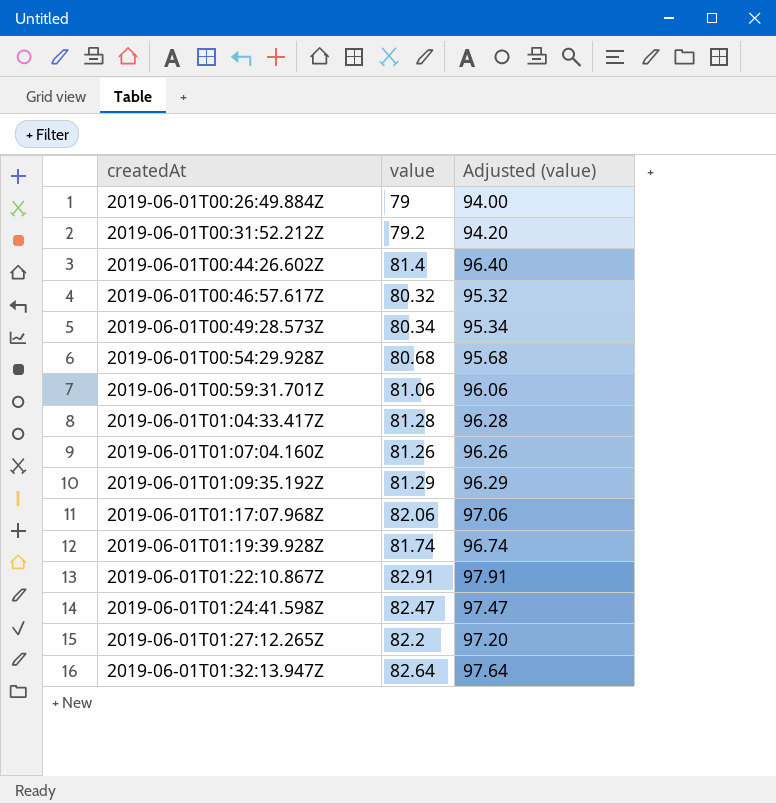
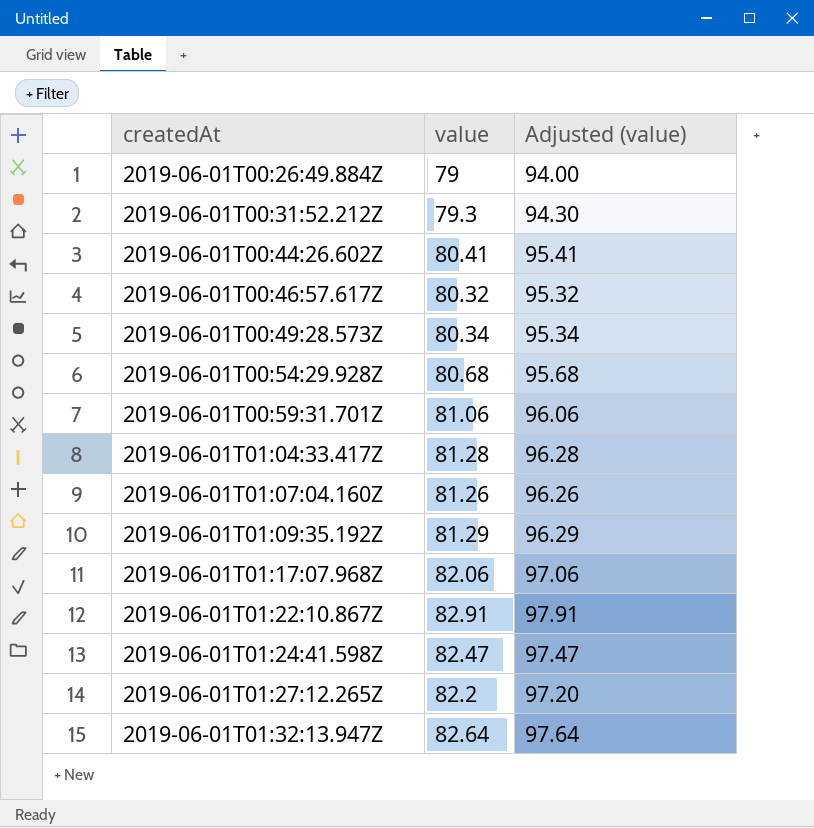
row 2019-06-01T01:19:39.928Z: 81.74 | 96.74 -> none
2019-06-01T00:31:52.212Z | value: 79.2 -> 79.3
2019-06-01T00:31:52.212Z | Adjusted (value): 94.20 -> 94.30
2019-06-01T00:44:26.602Z | value: 81.4 -> 80.41
2019-06-01T00:44:26.602Z | Adjusted (value): 96.40 -> 95.41

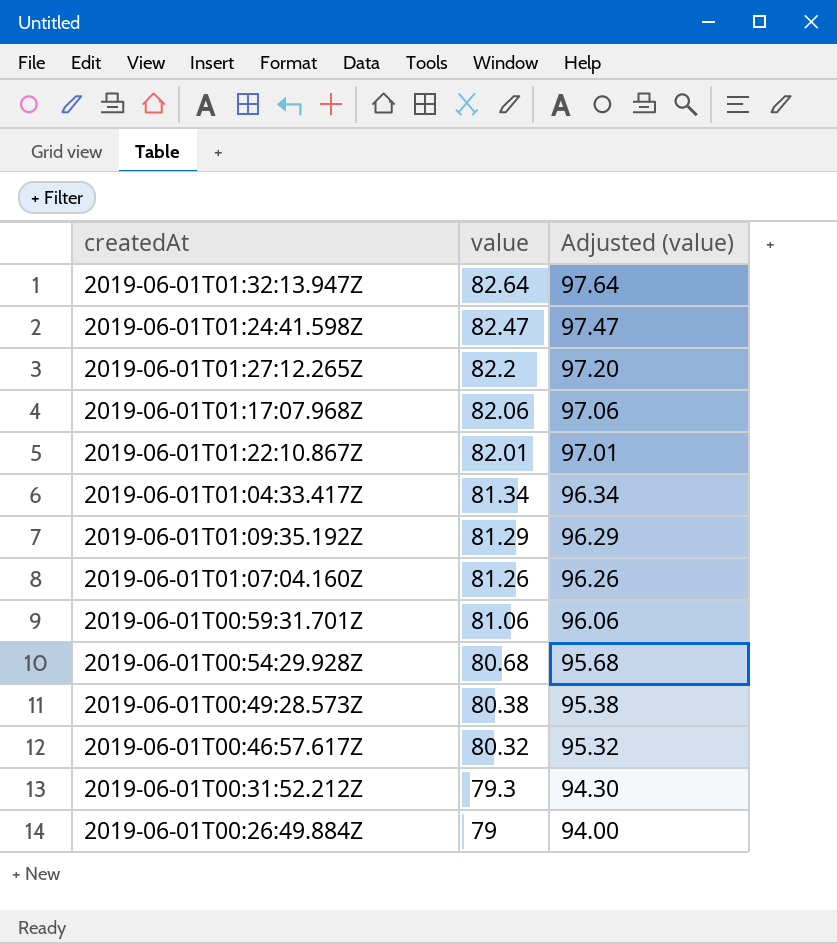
row order: createdAt ascending -> value descending
row 2019-06-01T00:44:26.602Z: 80.41 | 95.41 -> none
2019-06-01T01:22:10.867Z | value: 82.91 -> 82.01
2019-06-01T01:22:10.867Z | Adjusted (value): 97.91 -> 97.01
2019-06-01T01:04:33.417Z | value: 81.28 -> 81.34
2019-06-01T01:04:33.417Z | Adjusted (value): 96.28 -> 96.34
2019-06-01T00:49:28.573Z | value: 80.34 -> 80.38
2019-06-01T00:49:28.573Z | Adjusted (value): 95.34 -> 95.38

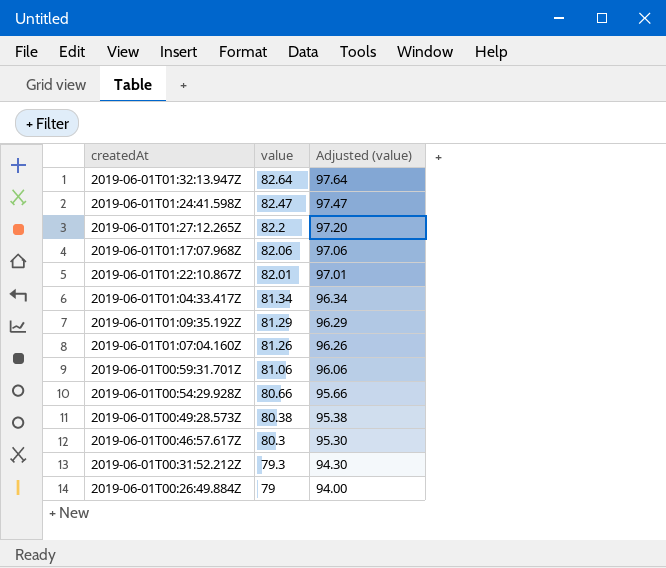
2019-06-01T00:54:29.928Z | value: 80.68 -> 80.66
2019-06-01T00:54:29.928Z | Adjusted (value): 95.68 -> 95.66
2019-06-01T00:46:57.617Z | value: 80.32 -> 80.3
2019-06-01T00:46:57.617Z | Adjusted (value): 95.32 -> 95.30

